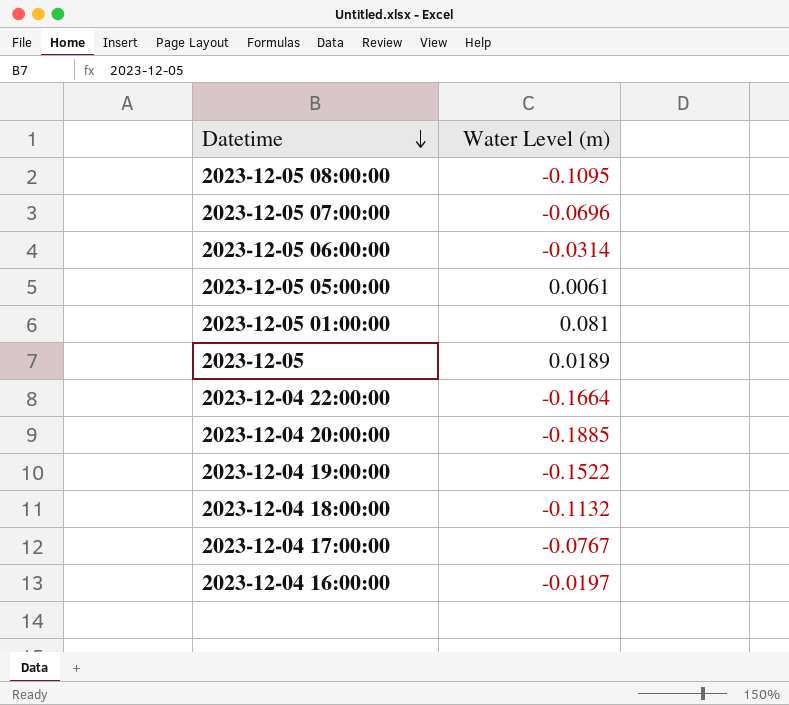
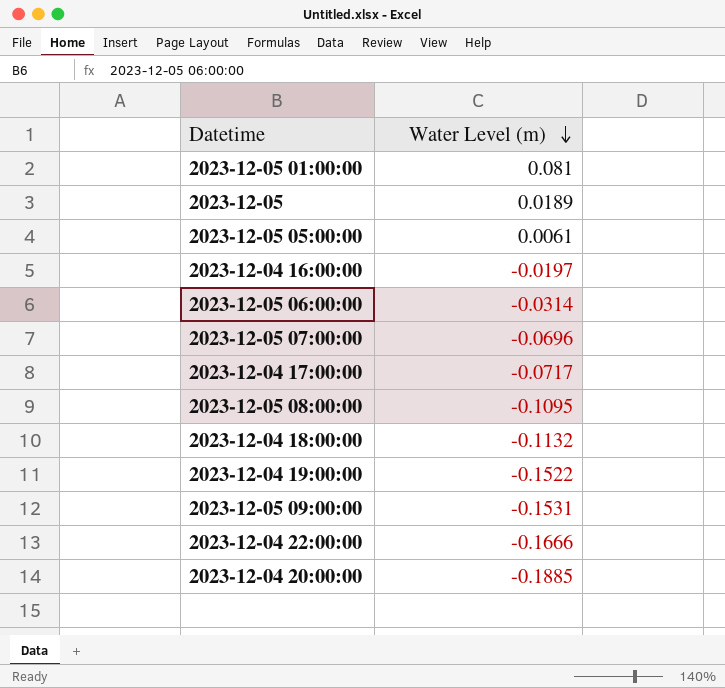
row order: Datetime descending -> Water Level (m) descending
2023-12-04 17:00:00 | Water Level (m): -0.0767 -> -0.0717
row 2023-12-05 09:00:00: none -> -0.1531
2023-12-04 22:00:00 | Water Level (m): -0.1664 -> -0.1666

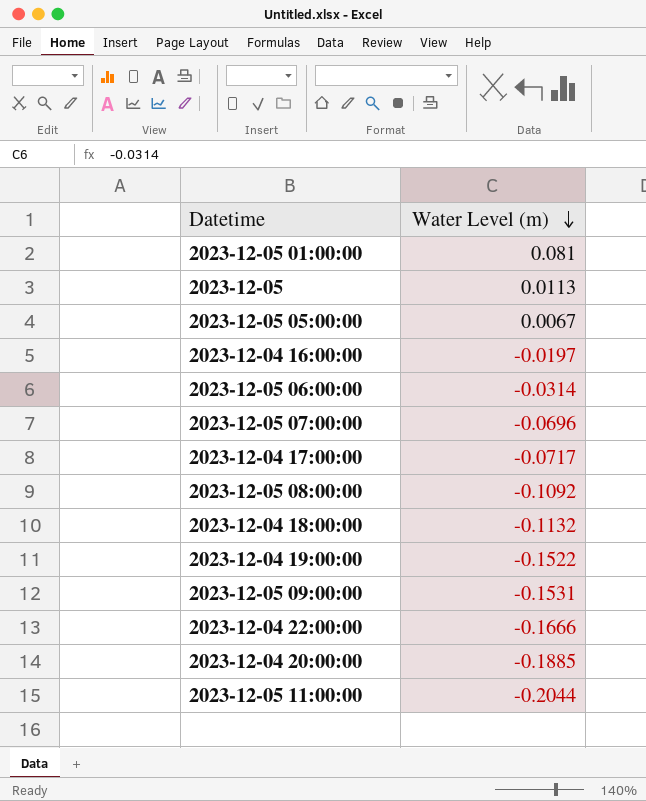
2023-12-05 | Water Level (m): 0.0189 -> 0.0113
2023-12-05 05:00:00 | Water Level (m): 0.0061 -> 0.0067
2023-12-05 08:00:00 | Water Level (m): -0.1095 -> -0.1092
row 2023-12-05 11:00:00: none -> -0.2044

